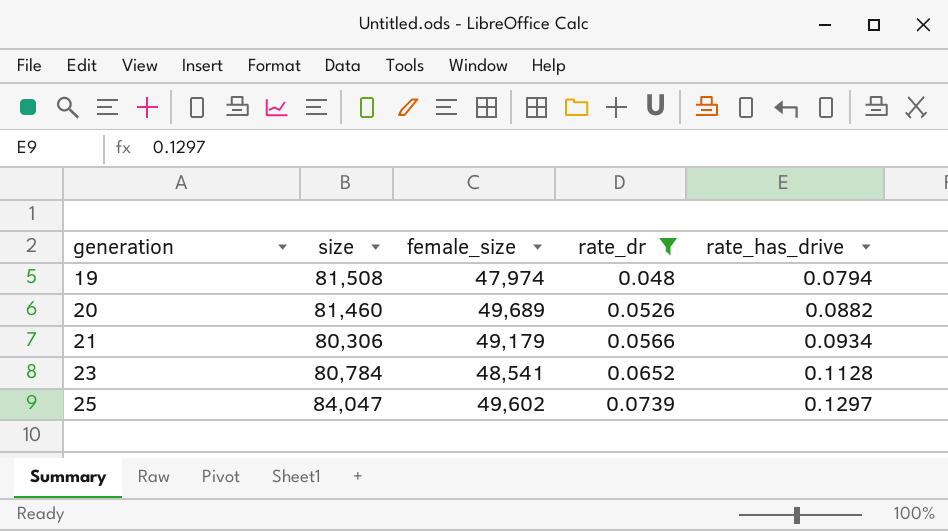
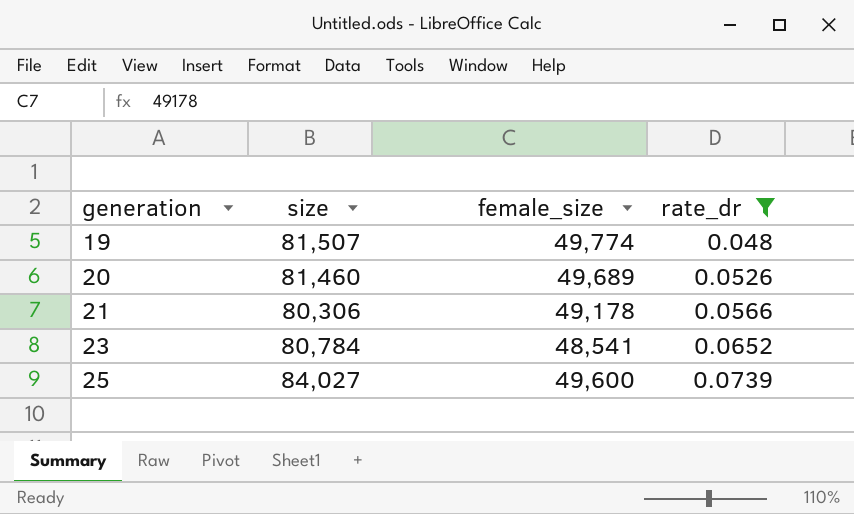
column rate_has_drive | position: 5 -> none
19 | size: 81,508 -> 81,507
19 | female_size: 47,974 -> 49,774
21 | female_size: 49,179 -> 49,178
25 | size: 84,047 -> 84,027
25 | female_size: 49,602 -> 49,600

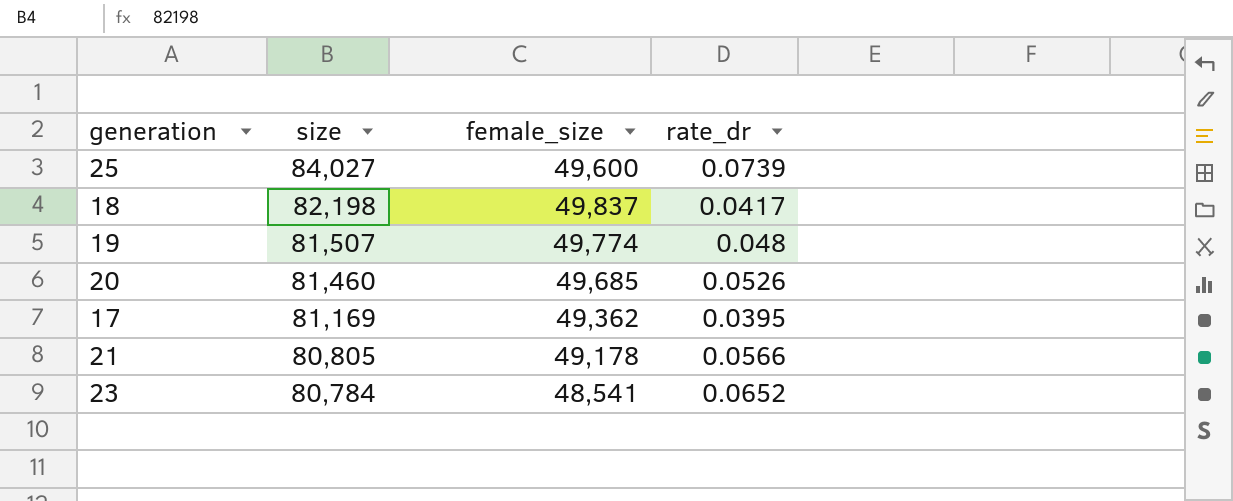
filter: rate_dr >= 0.048 -> none
row order: generation ascending -> size descending
20 | female_size: 49,689 -> 49,685
21 | size: 80,306 -> 80,805

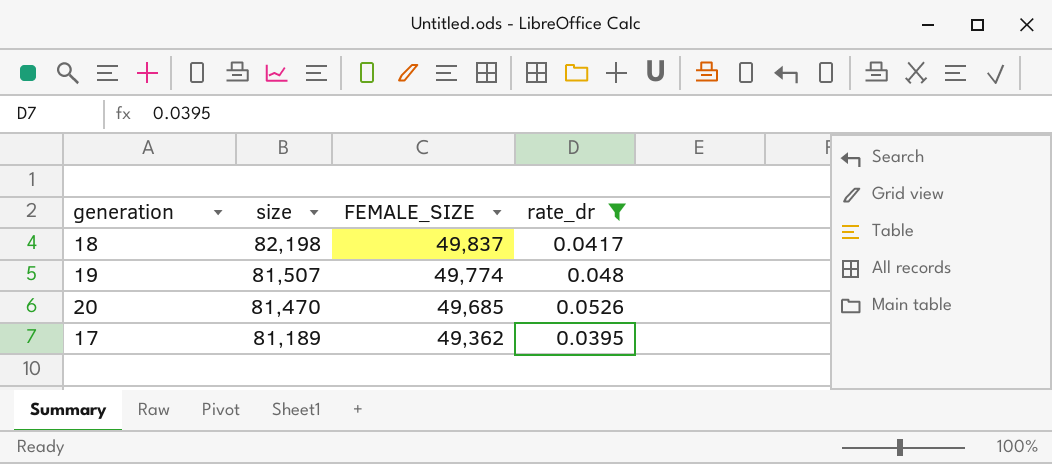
filter: none -> rate_dr <= 0.0526
column name: female_size -> FEMALE_SIZE
20 | size: 81,460 -> 81,470
17 | size: 81,169 -> 81,189

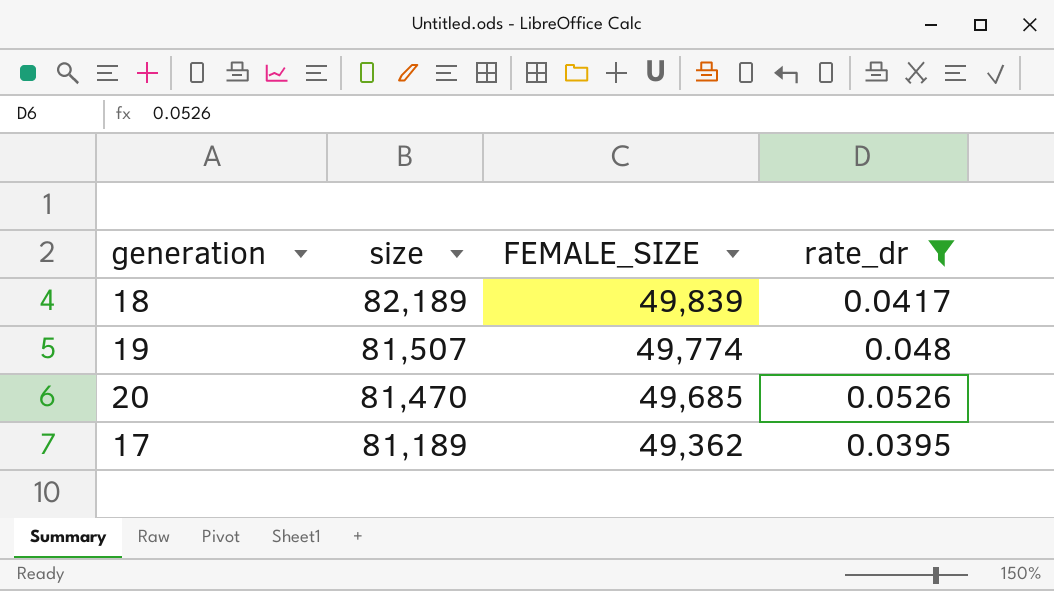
18 | size: 82,198 -> 82,189
18 | FEMALE_SIZE: 49,837 -> 49,839

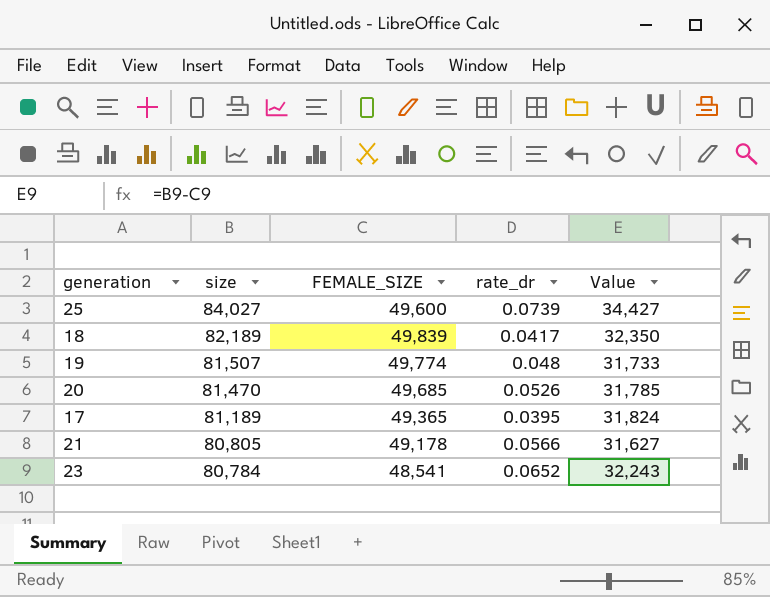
filter: rate_dr <= 0.0526 -> none
column Value | formula: none -> [size] - [FEMALE_SIZE]
17 | FEMALE_SIZE: 49,362 -> 49,365

